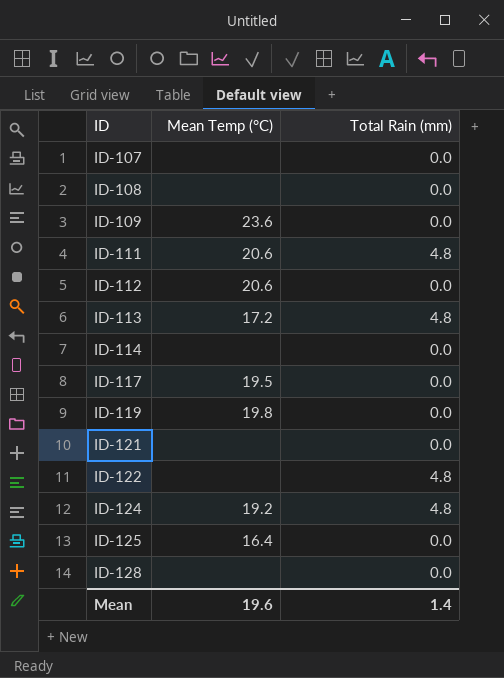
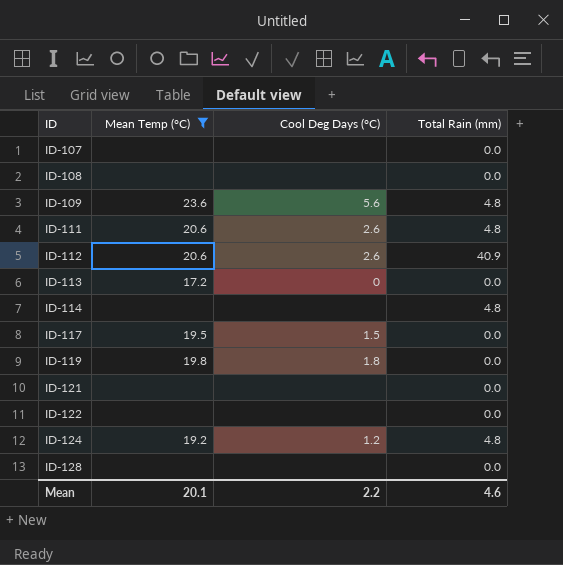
filter: none -> Mean Temp (°C) != 16.4
column Cool Deg Days (°C) | position: none -> 3
ID-109 | Total Rain (mm): 0.0 -> 4.8
ID-112 | Total Rain (mm): 0.0 -> 40.9
ID-113 | Total Rain (mm): 4.8 -> 0.0
ID-114 | Total Rain (mm): 0.0 -> 4.8
ID-122 | Total Rain (mm): 4.8 -> 0.0
Mean | Mean Temp (°C): 19.6 -> 20.1
Mean | Total Rain (mm): 1.4 -> 4.6

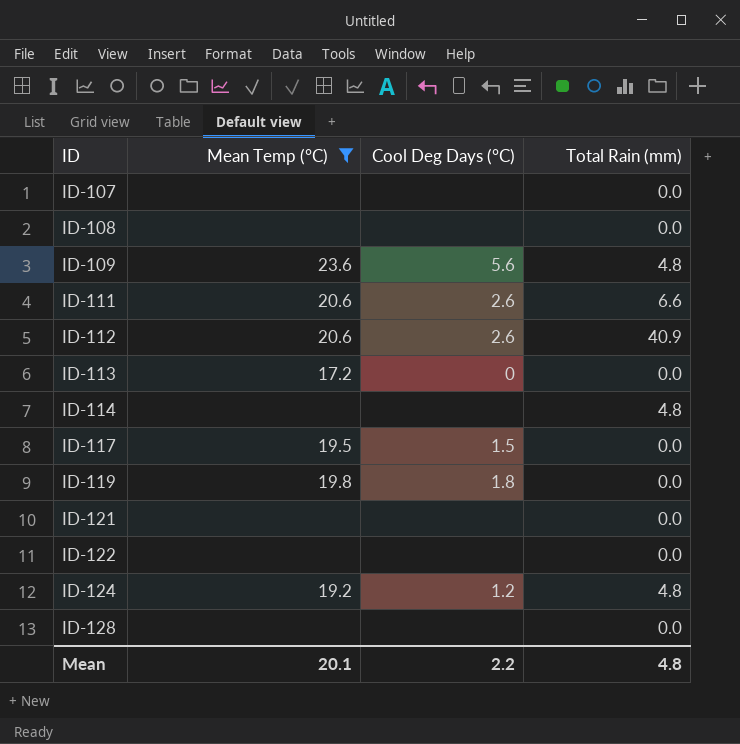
ID-111 | Total Rain (mm): 4.8 -> 6.6
Mean | Total Rain (mm): 4.6 -> 4.8

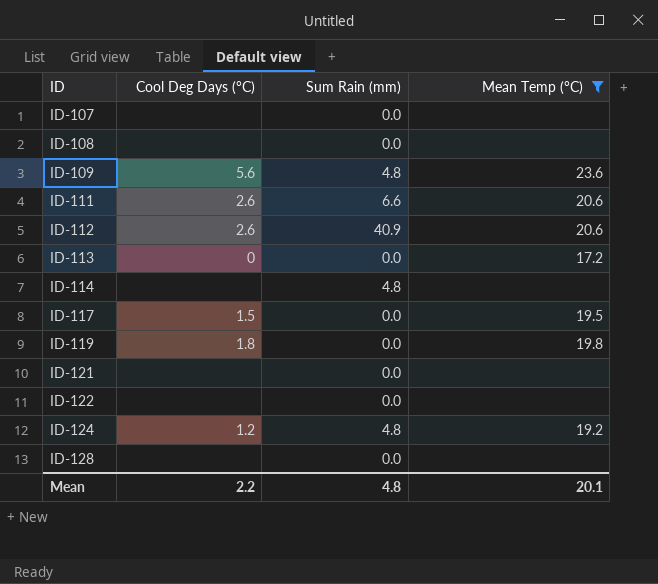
column name: Total Rain (mm) -> Sum Rain (mm)
column Mean Temp (°C) | position: 2 -> 4

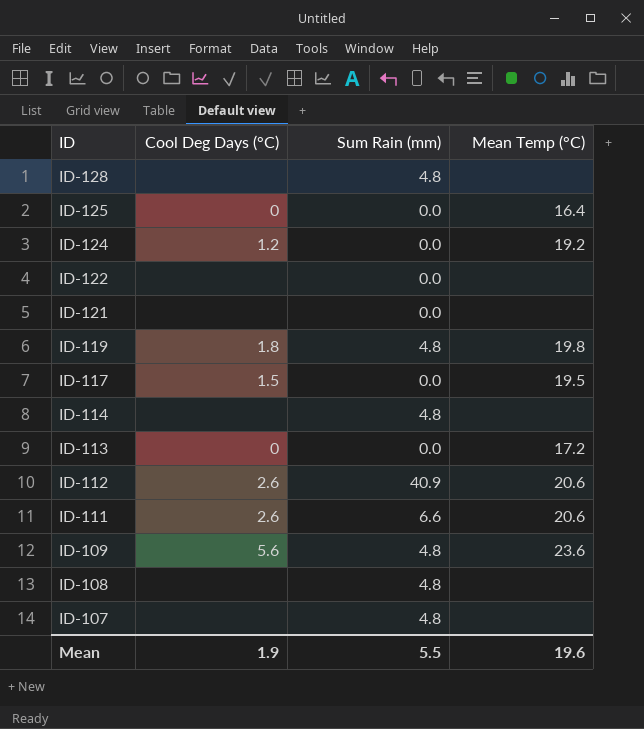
filter: Mean Temp (°C) != 16.4 -> none
row order: ID ascending -> ID descending
ID-128 | Sum Rain (mm): 0.0 -> 4.8
ID-124 | Sum Rain (mm): 4.8 -> 0.0
ID-119 | Sum Rain (mm): 0.0 -> 4.8
ID-108 | Sum Rain (mm): 0.0 -> 4.8
ID-107 | Sum Rain (mm): 0.0 -> 4.8
Mean | Cool Deg Days (°C): 2.2 -> 1.9
Mean | Sum Rain (mm): 4.8 -> 5.5
Mean | Mean Temp (°C): 20.1 -> 19.6

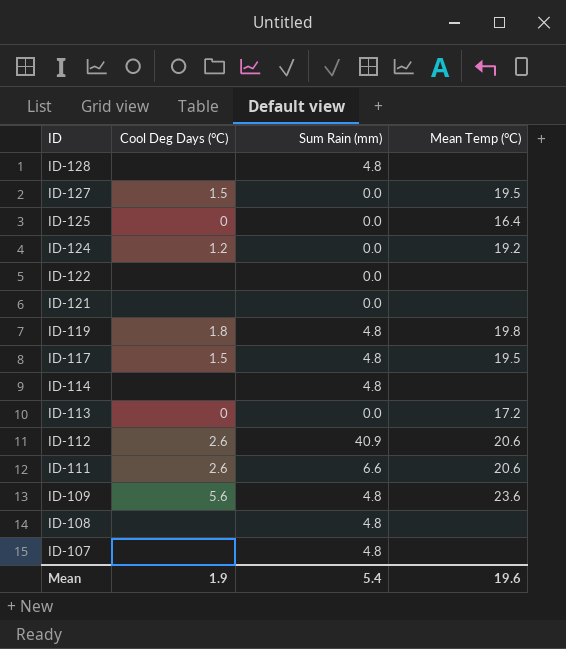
row ID-127: none -> 1.5 | 0.0 | 19.5
ID-117 | Sum Rain (mm): 0.0 -> 4.8
Mean | Sum Rain (mm): 5.5 -> 5.4

